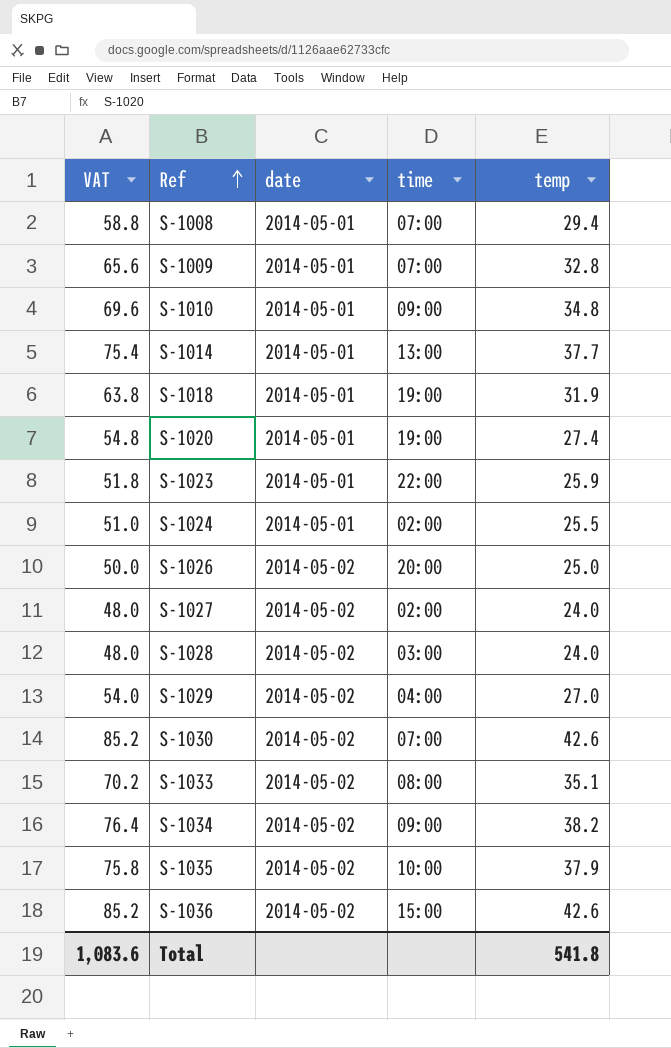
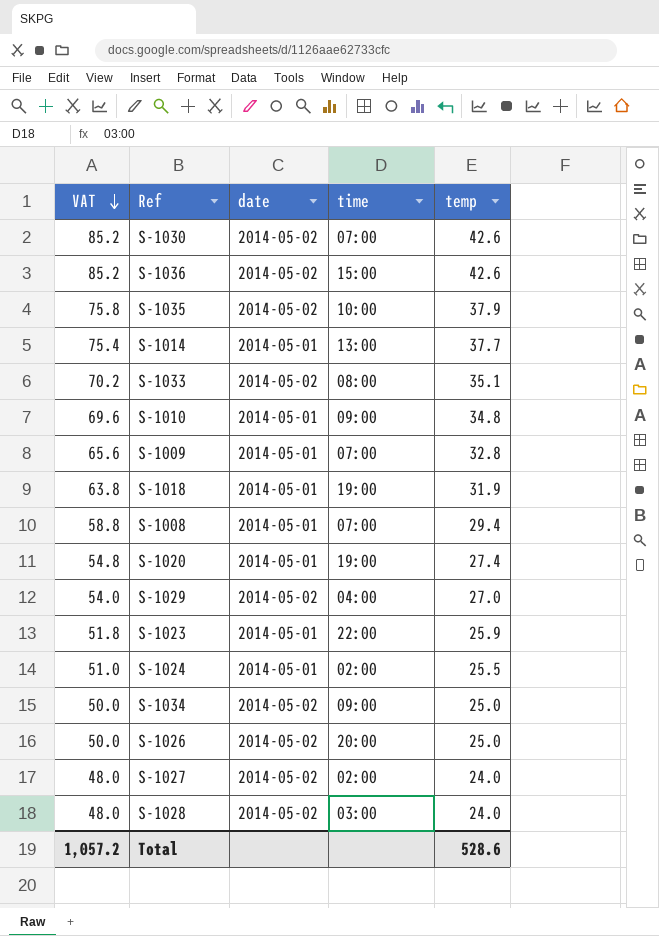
row order: Ref ascending -> VAT descending
S-1034 | VAT: 76.4 -> 50.0
S-1034 | temp: 38.2 -> 25.0
Total | VAT: 1,083.6 -> 1,057.2
Total | temp: 541.8 -> 528.6

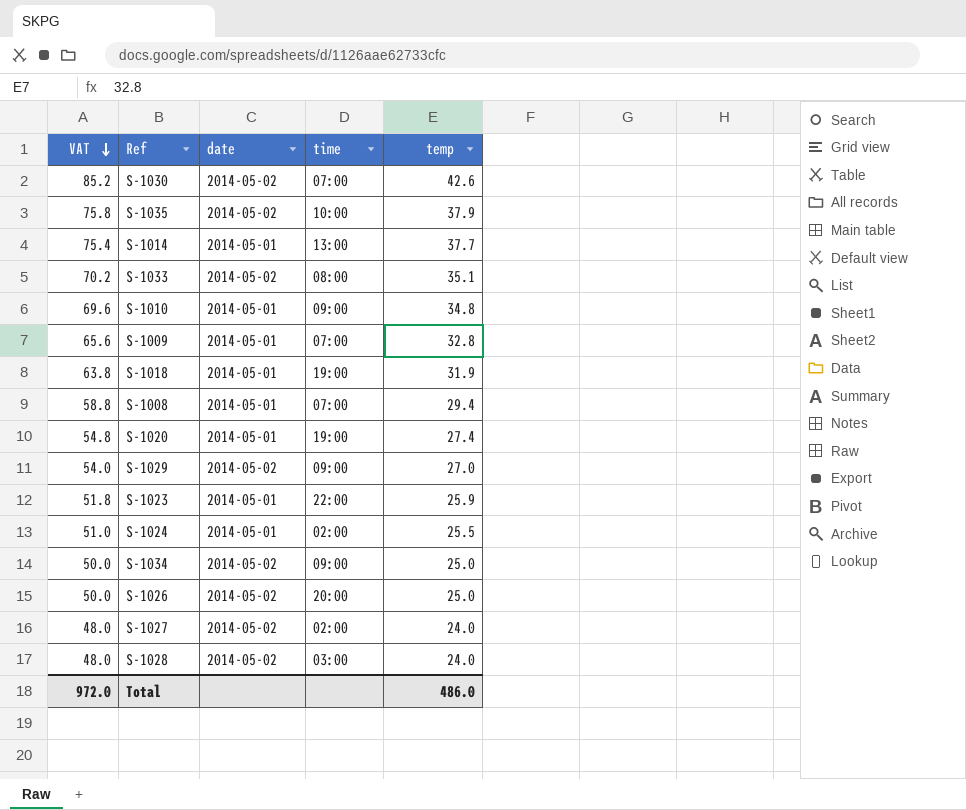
row S-1036: 85.2 | 2014-05-02 | 15:00 | 42.6 -> none
S-1029 | time: 04:00 -> 09:00
Total | VAT: 1,057.2 -> 972.0
Total | temp: 528.6 -> 486.0

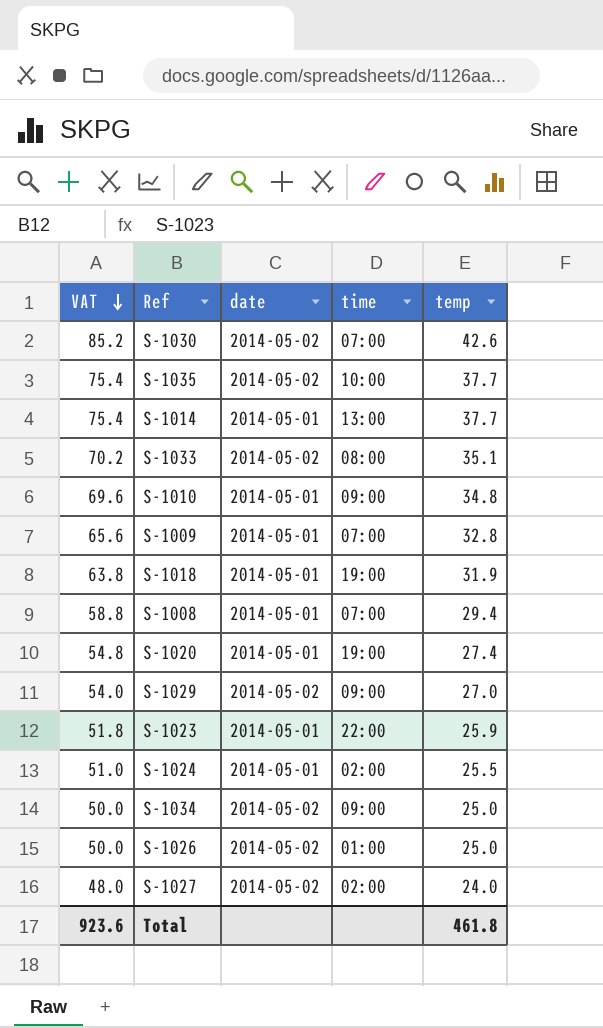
row S-1028: 48.0 | 2014-05-02 | 03:00 | 24.0 -> none
S-1035 | VAT: 75.8 -> 75.4
S-1035 | temp: 37.9 -> 37.7
S-1026 | time: 20:00 -> 01:00
Total | VAT: 972.0 -> 923.6
Total | temp: 486.0 -> 461.8

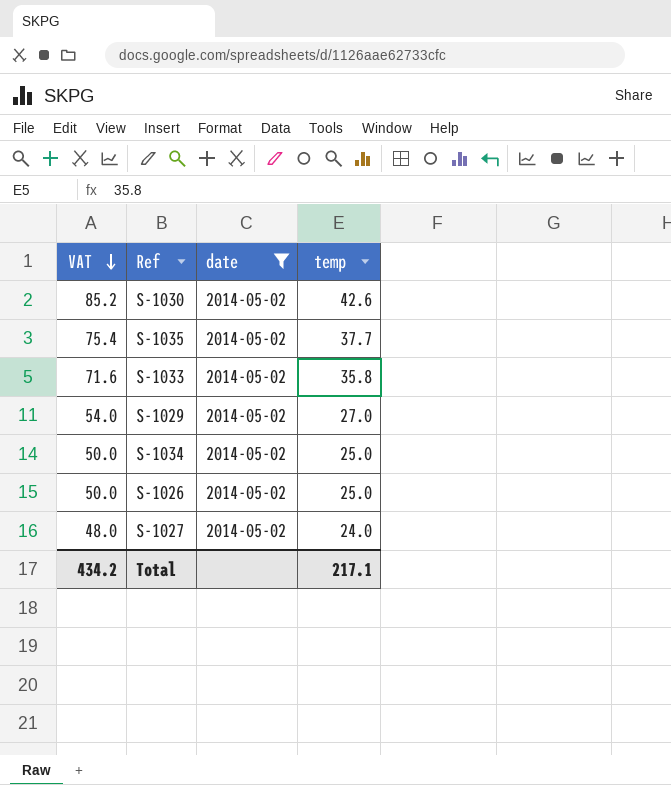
filter: none -> date = 2014-05-02
column time | position: 4 -> none
S-1033 | VAT: 70.2 -> 71.6
S-1033 | temp: 35.1 -> 35.8
Total | VAT: 923.6 -> 434.2
Total | temp: 461.8 -> 217.1

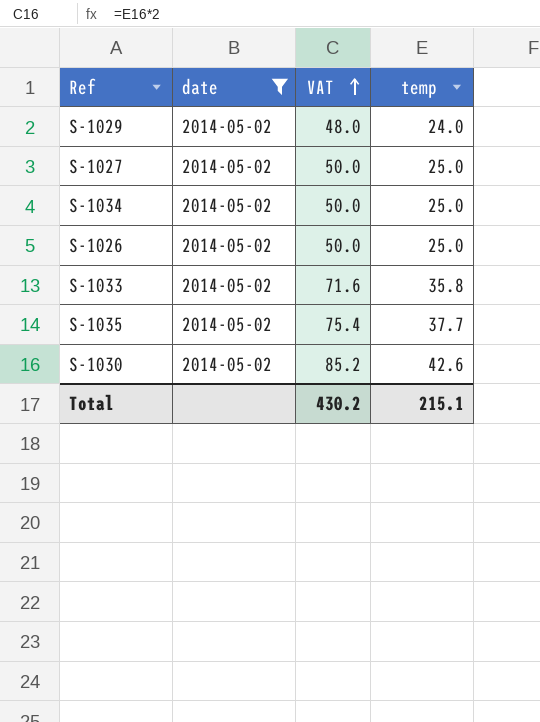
row order: VAT descending -> VAT ascending
column VAT | position: 1 -> 3
S-1029 | VAT: 54.0 -> 48.0
S-1029 | temp: 27.0 -> 24.0
S-1027 | VAT: 48.0 -> 50.0
S-1027 | temp: 24.0 -> 25.0
Total | VAT: 434.2 -> 430.2
Total | temp: 217.1 -> 215.1

